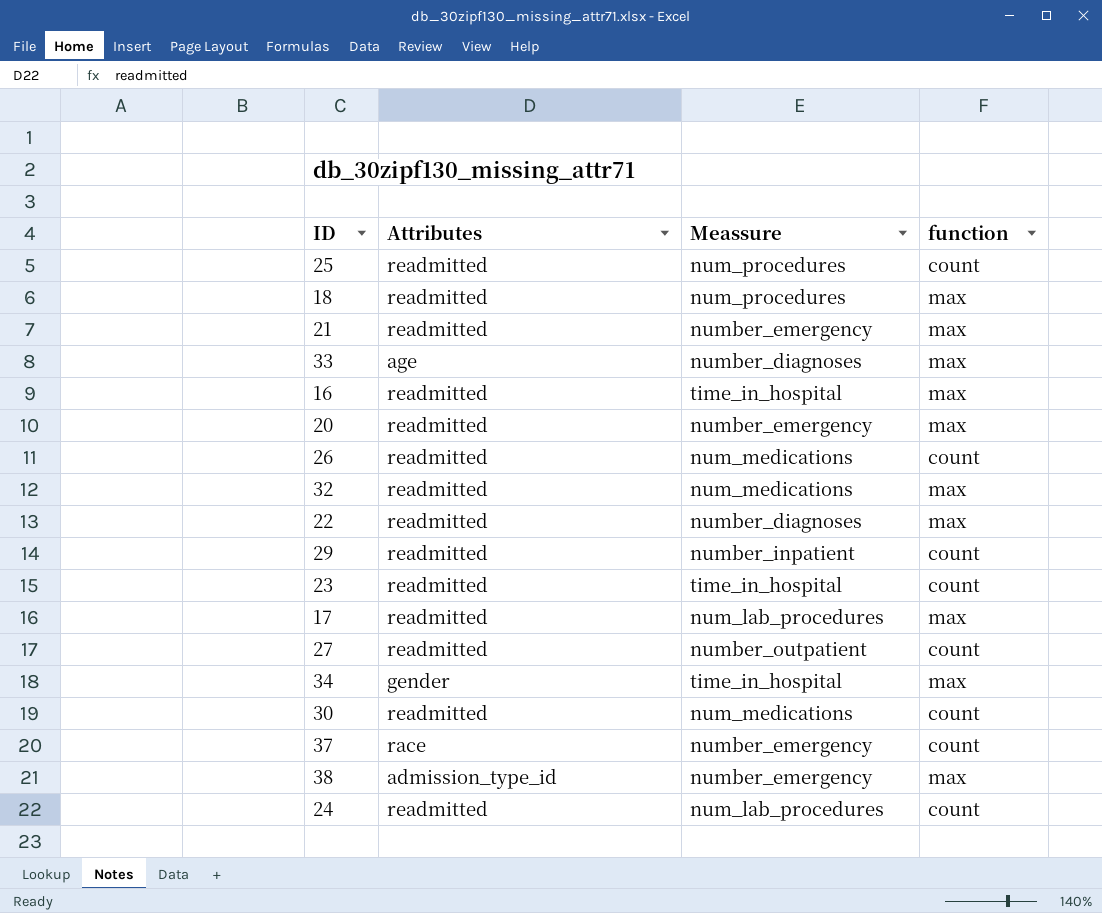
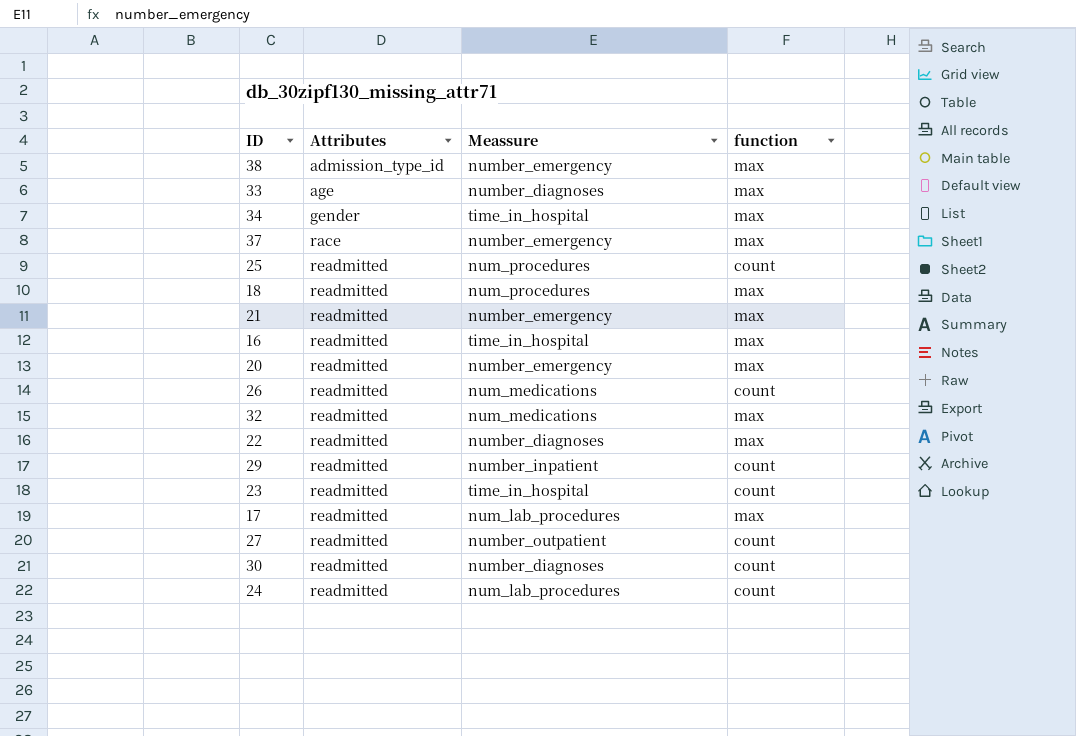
row order: none -> Attributes ascending
37 | function: count -> max
30 | Meassure: num_medications -> number_diagnoses

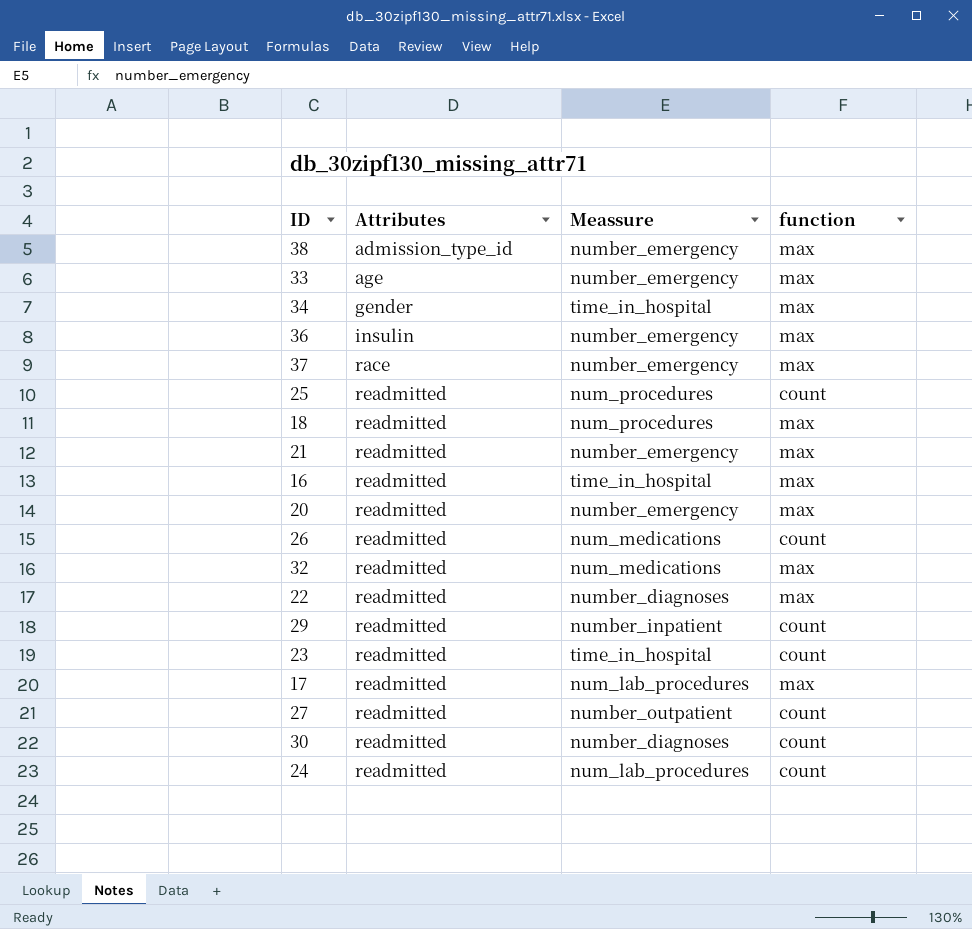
33 | Meassure: number_diagnoses -> number_emergency
row 36: none -> insulin | number_emergency | max

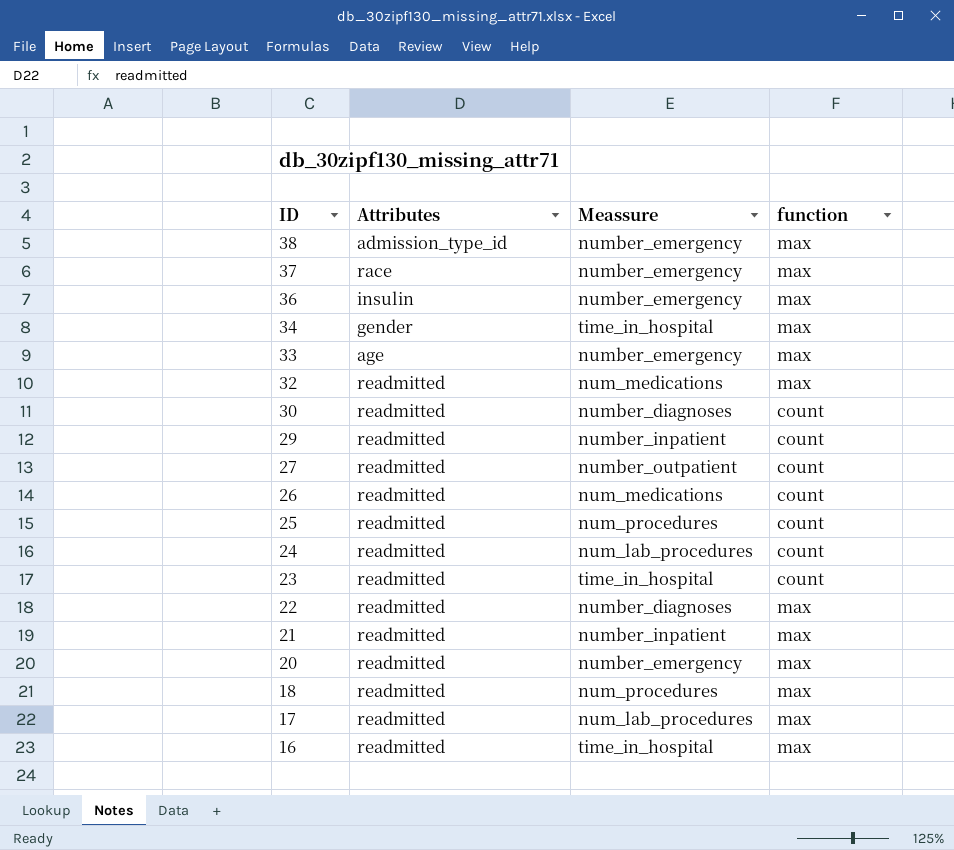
row order: Attributes ascending -> ID descending
21 | Meassure: number_emergency -> number_inpatient

